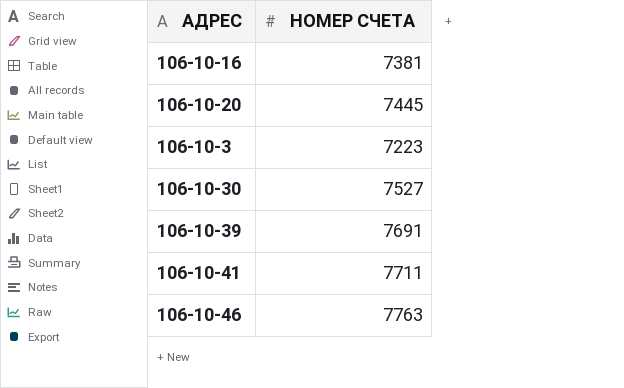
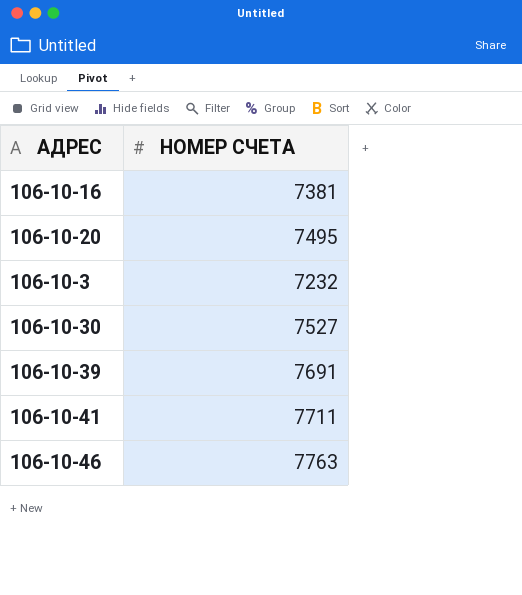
106-10-20 | НОМЕР СЧЕТА: 7445 -> 7495
106-10-3 | НОМЕР СЧЕТА: 7223 -> 7232

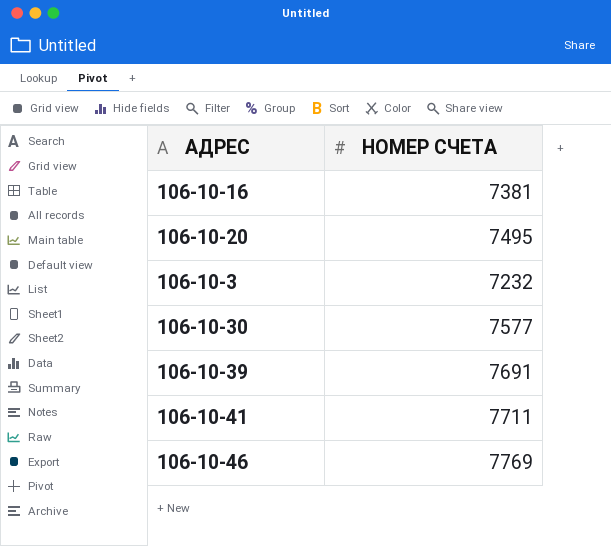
106-10-30 | НОМЕР СЧЕТА: 7527 -> 7577
106-10-46 | НОМЕР СЧЕТА: 7763 -> 7769

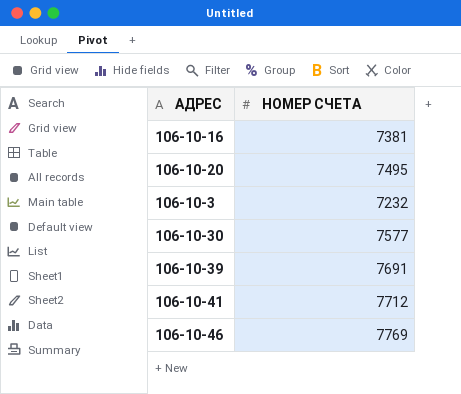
106-10-41 | НОМЕР СЧЕТА: 7711 -> 7712

